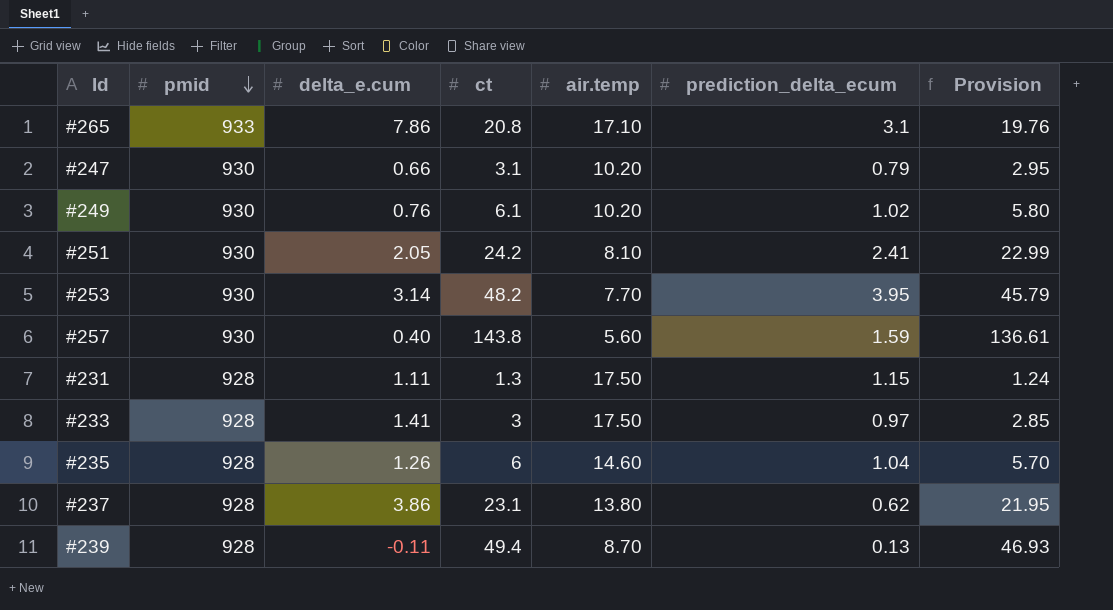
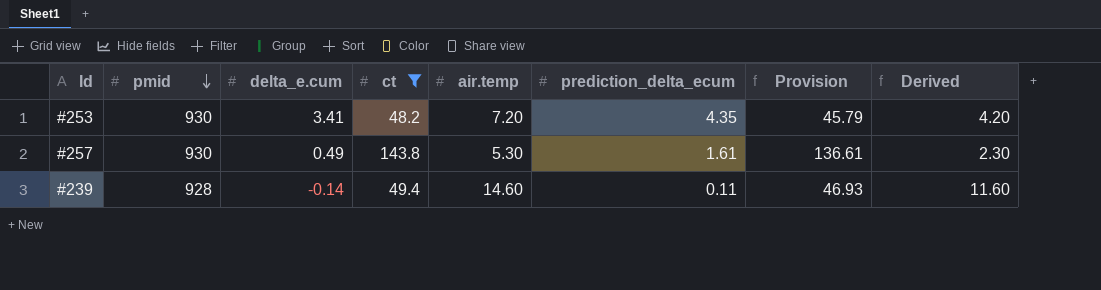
filter: none -> ct >= 48.2
column Derived | formula: none -> [air.temp] - 3
#253 | delta_e.cum: 3.14 -> 3.41
#253 | air.temp: 7.70 -> 7.20
#253 | prediction_delta_ecum: 3.95 -> 4.35
#257 | delta_e.cum: 0.40 -> 0.49
#257 | air.temp: 5.60 -> 5.30
#257 | prediction_delta_ecum: 1.59 -> 1.61
#239 | delta_e.cum: -0.11 -> -0.14
#239 | air.temp: 8.70 -> 14.60
#239 | prediction_delta_ecum: 0.13 -> 0.11

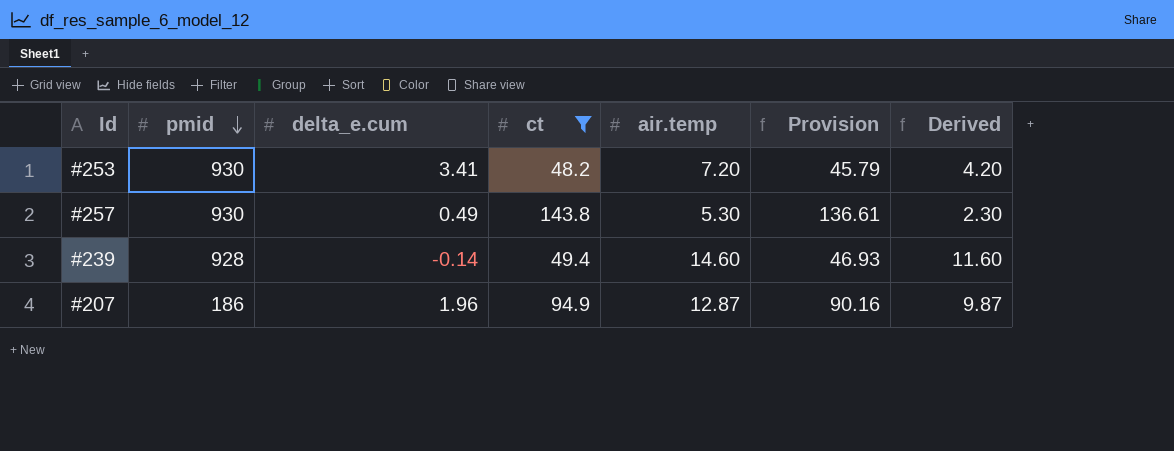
column prediction_delta_ecum | position: 6 -> none
row #207: none -> 186 | 1.96 | 94.9 | 12.87 | 90.16 | 9.87

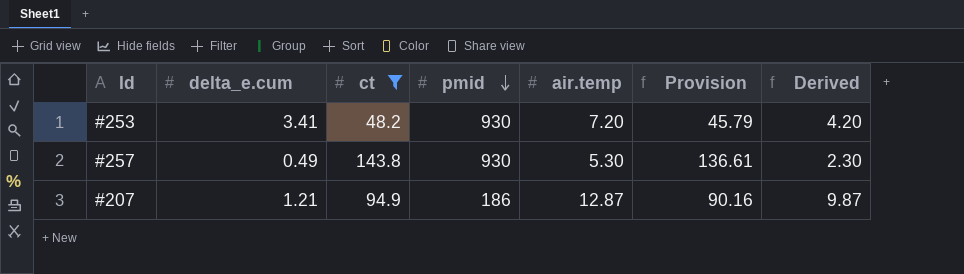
column pmid | position: 2 -> 4
row #239: 928 | -0.14 | 49.4 | 14.60 | 46.93 | 11.60 -> none
#207 | delta_e.cum: 1.96 -> 1.21

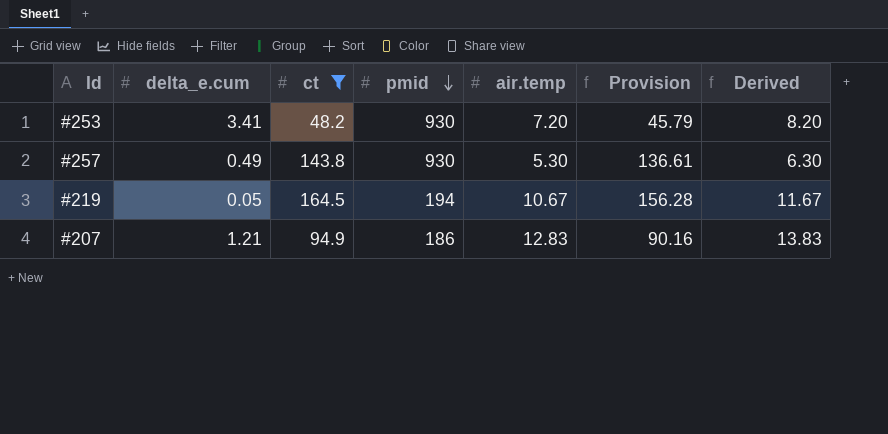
column Derived | formula: [air.temp] - 3 -> [air.temp] + 1
row #219: none -> 0.05 | 164.5 | 194 | 10.67 | 156.28 | 11.67
#207 | air.temp: 12.87 -> 12.83

